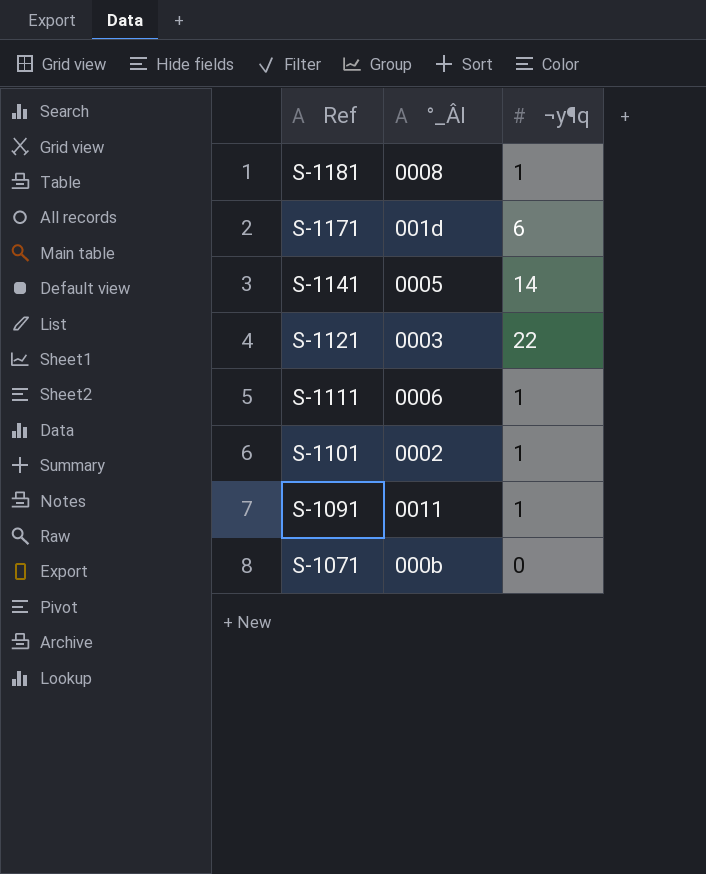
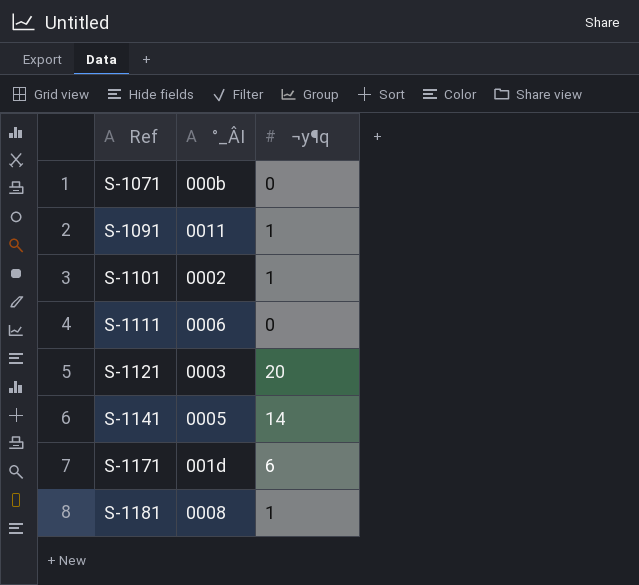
row order: Ref descending -> Ref ascending
S-1111 | ¬y¶q: 1 -> 0
S-1121 | ¬y¶q: 22 -> 20

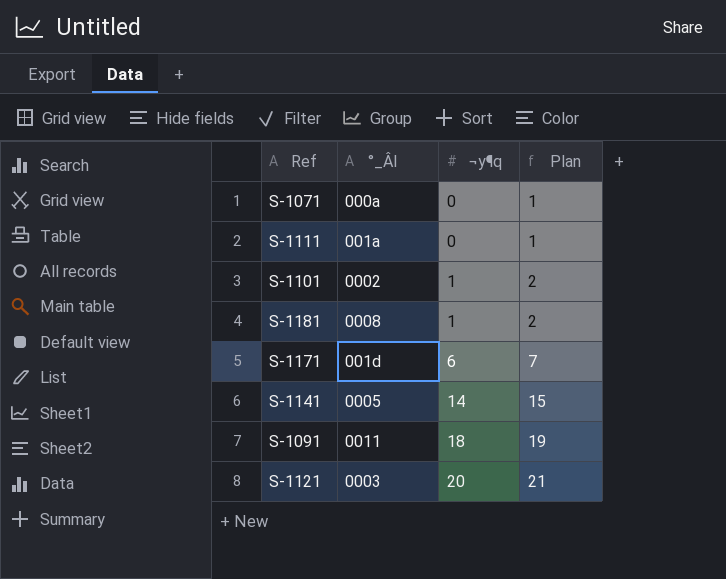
row order: Ref ascending -> ¬y¶q ascending
column Plan | formula: none -> [¬y¶q] + 1
S-1071 | °_ÂI: 000b -> 000a
S-1111 | °_ÂI: 0006 -> 001a
S-1091 | ¬y¶q: 1 -> 18

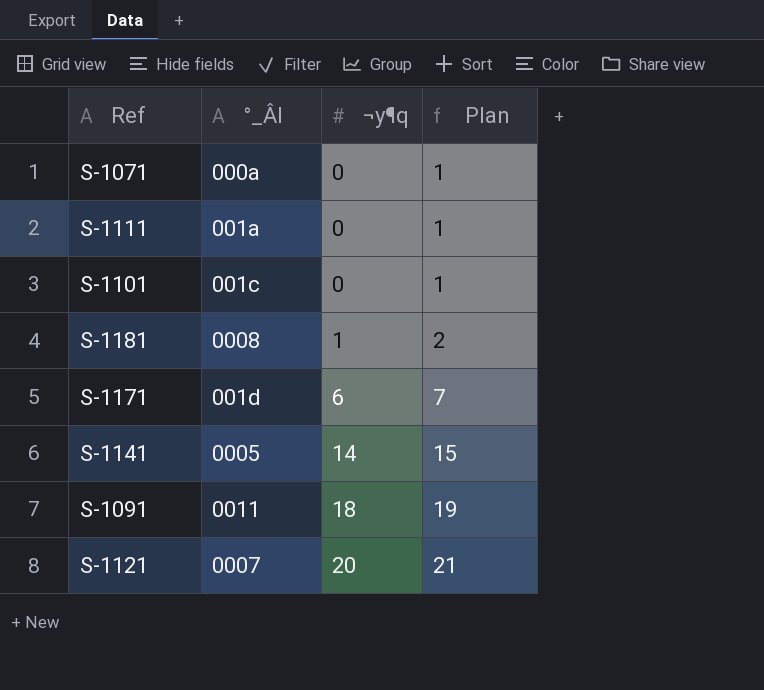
S-1101 | °_ÂI: 0002 -> 001c
S-1101 | ¬y¶q: 1 -> 0
S-1101 | Plan: 2 -> 1
S-1121 | °_ÂI: 0003 -> 0007

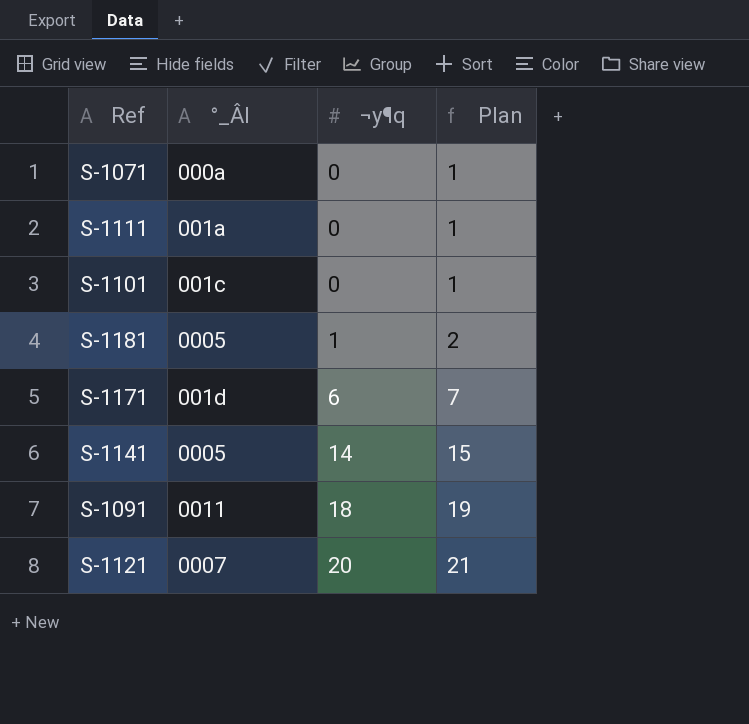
S-1181 | °_ÂI: 0008 -> 0005

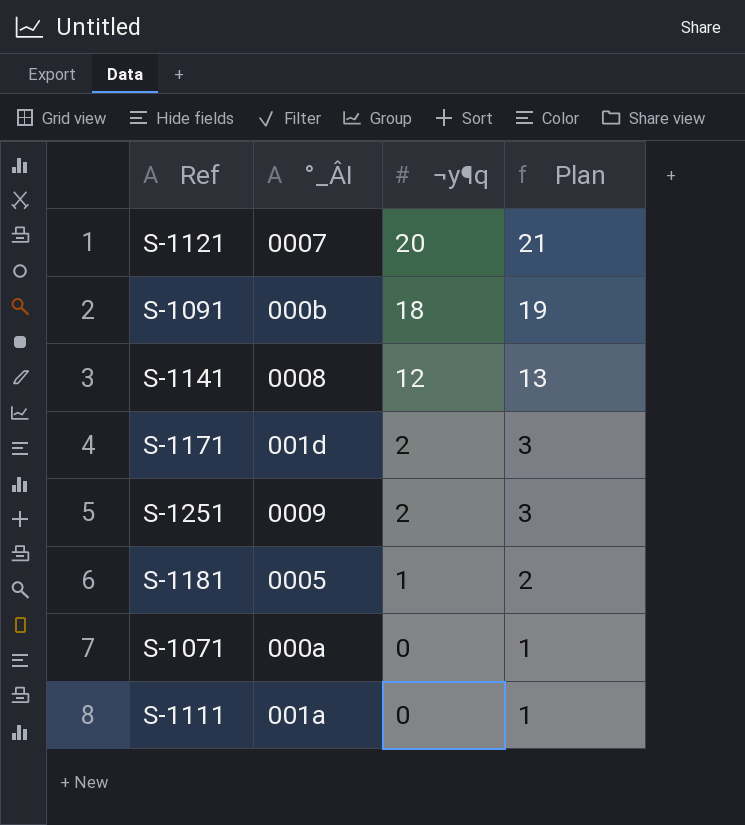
row order: ¬y¶q ascending -> ¬y¶q descending
row S-1101: 001c | 0 | 1 -> none
S-1091 | °_ÂI: 0011 -> 000b
S-1141 | °_ÂI: 0005 -> 0008
S-1141 | ¬y¶q: 14 -> 12
S-1141 | Plan: 15 -> 13
S-1171 | ¬y¶q: 6 -> 2
S-1171 | Plan: 7 -> 3
row S-1251: none -> 0009 | 2 | 3

